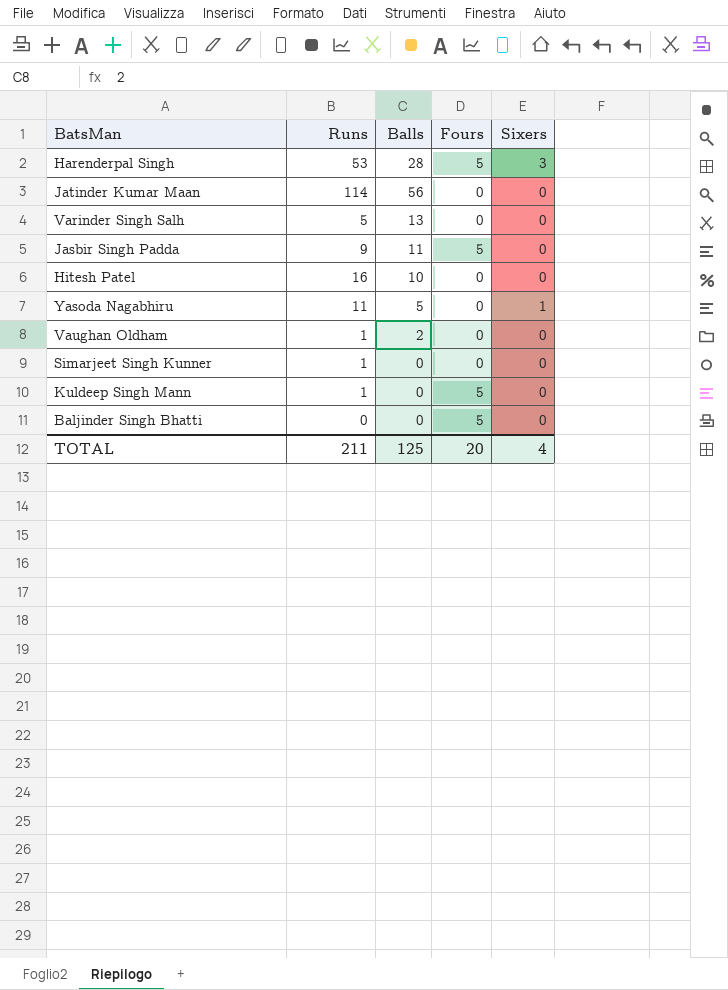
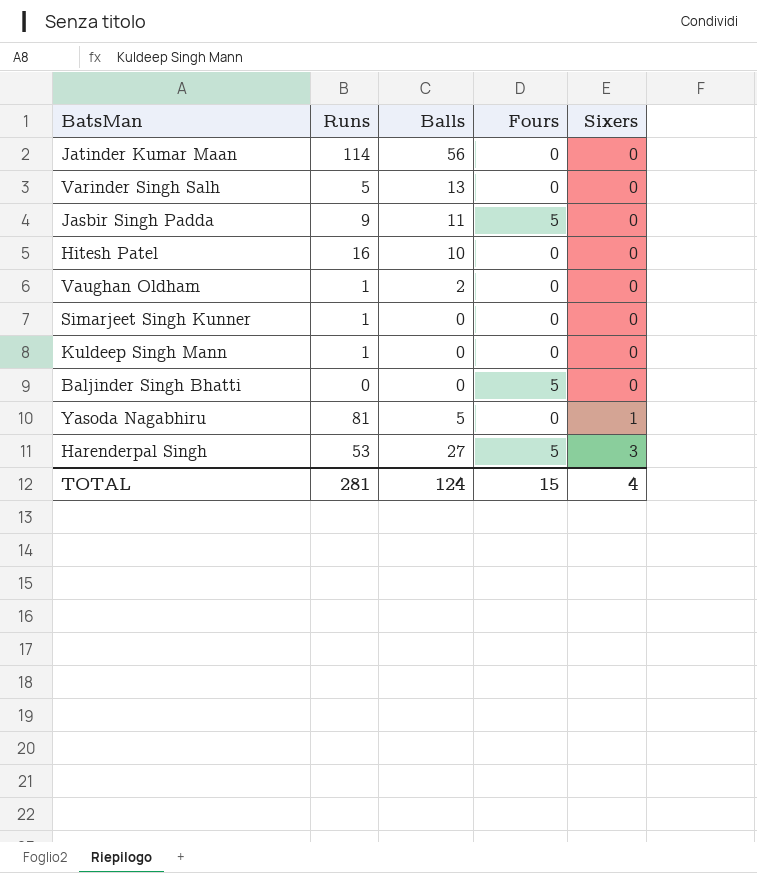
row order: none -> Sixers ascending
Kuldeep Singh Mann | Fours: 5 -> 0
Yasoda Nagabhiru | Runs: 11 -> 81
Harenderpal Singh | Balls: 28 -> 27
TOTAL | Runs: 211 -> 281
TOTAL | Balls: 125 -> 124
TOTAL | Fours: 20 -> 15

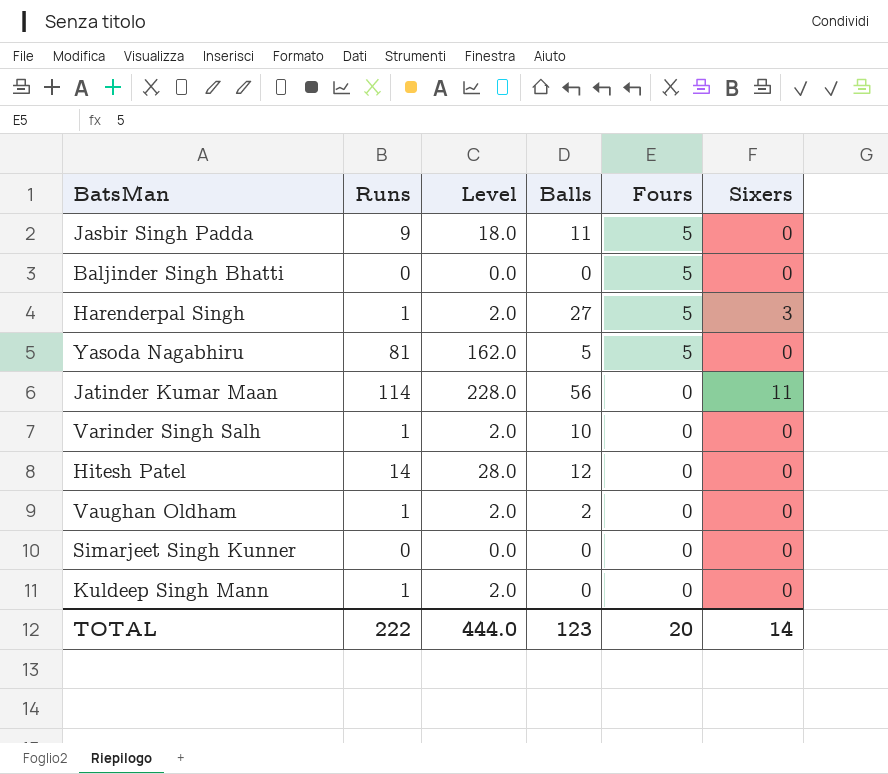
row order: Sixers ascending -> Fours descending
column Level | formula: none -> [Runs] * 2
Harenderpal Singh | Runs: 53 -> 1
Yasoda Nagabhiru | Fours: 0 -> 5
Yasoda Nagabhiru | Sixers: 1 -> 0
Jatinder Kumar Maan | Sixers: 0 -> 11
Varinder Singh Salh | Runs: 5 -> 1
Varinder Singh Salh | Balls: 13 -> 10
Hitesh Patel | Runs: 16 -> 14
Hitesh Patel | Balls: 10 -> 12
Simarjeet Singh Kunner | Runs: 1 -> 0
TOTAL | Runs: 281 -> 222
TOTAL | Balls: 124 -> 123
TOTAL | Fours: 15 -> 20
TOTAL | Sixers: 4 -> 14

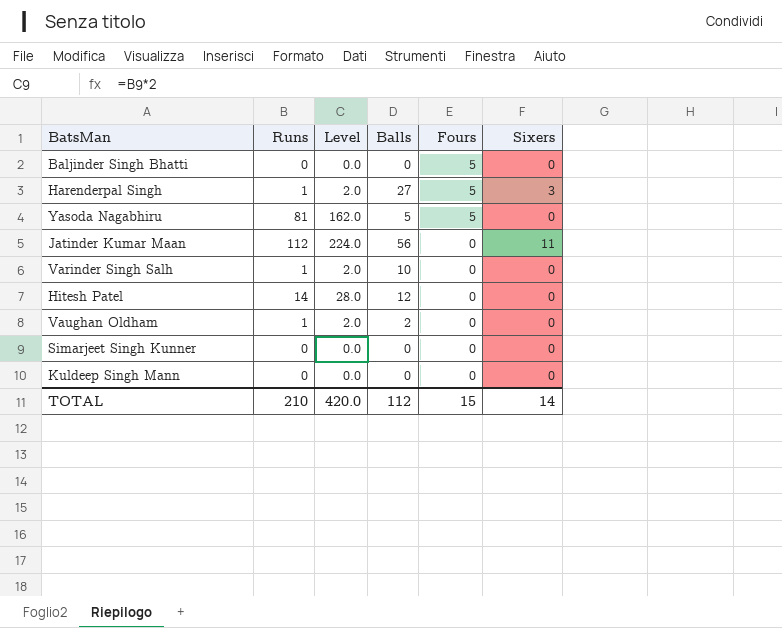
row Jasbir Singh Padda: 9 | 18.0 | 11 | 5 | 0 -> none
Jatinder Kumar Maan | Runs: 114 -> 112
Jatinder Kumar Maan | Level: 228.0 -> 224.0
Kuldeep Singh Mann | Runs: 1 -> 0
Kuldeep Singh Mann | Level: 2.0 -> 0.0
TOTAL | Runs: 222 -> 210
TOTAL | Level: 444.0 -> 420.0
TOTAL | Balls: 123 -> 112
TOTAL | Fours: 20 -> 15

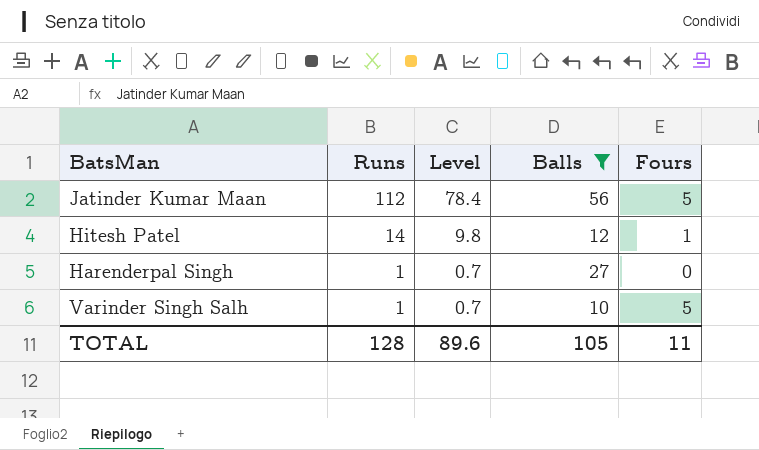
filter: none -> Balls >= 10
row order: Fours descending -> Runs descending
column Sixers | position: 6 -> none
column Level | formula: [Runs] * 2 -> [Runs] * 0.7
Jatinder Kumar Maan | Fours: 0 -> 5
Hitesh Patel | Fours: 0 -> 1
Harenderpal Singh | Fours: 5 -> 0
Varinder Singh Salh | Fours: 0 -> 5
TOTAL | Runs: 210 -> 128
TOTAL | Level: 420.0 -> 89.6
TOTAL | Balls: 112 -> 105
TOTAL | Fours: 15 -> 11

